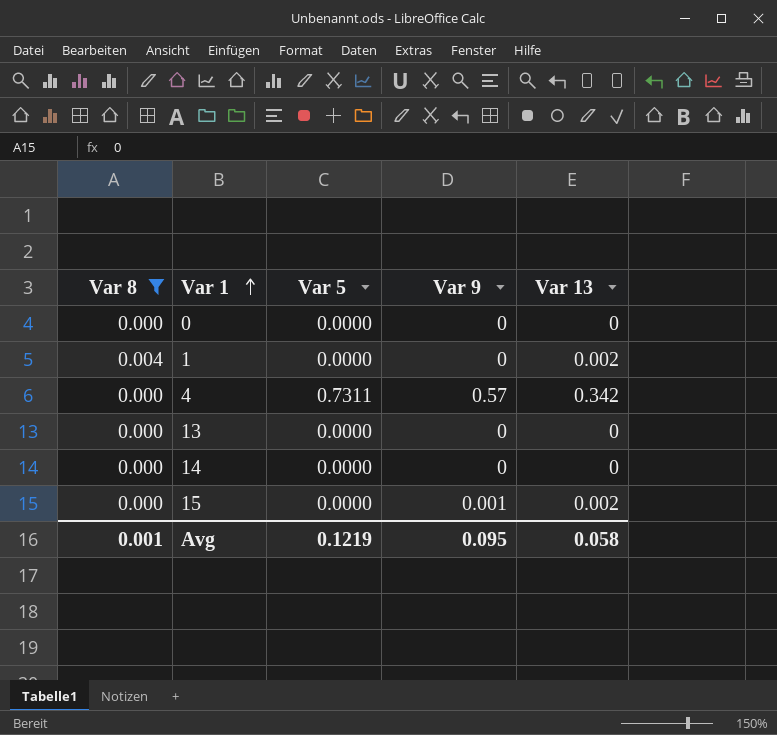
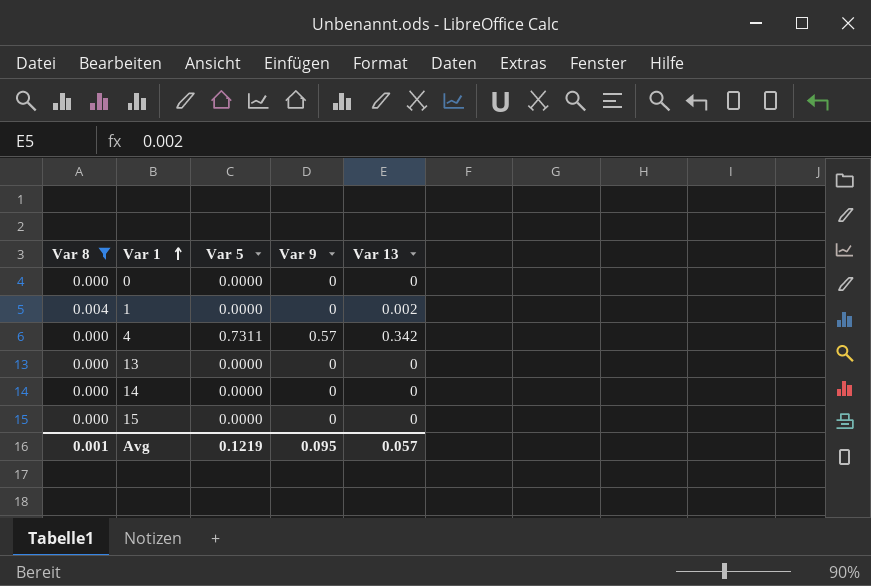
15 | Var 9: 0.001 -> 0
15 | Var 13: 0.002 -> 0
Avg | Var 13: 0.058 -> 0.057

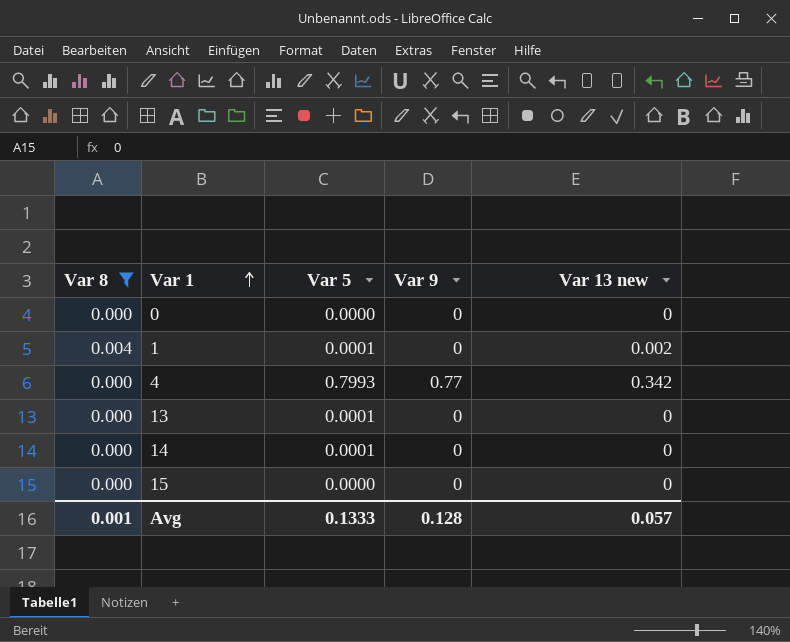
column name: Var 13 -> Var 13 new
1 | Var 5: 0.0000 -> 0.0001
4 | Var 5: 0.7311 -> 0.7993
4 | Var 9: 0.57 -> 0.77
13 | Var 5: 0.0000 -> 0.0001
14 | Var 5: 0.0000 -> 0.0001
Avg | Var 5: 0.1219 -> 0.1333
Avg | Var 9: 0.095 -> 0.128

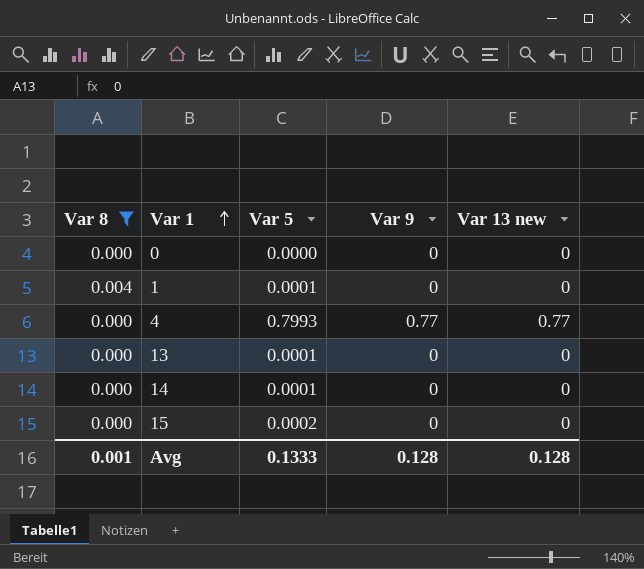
1 | Var 13 new: 0.002 -> 0
4 | Var 13 new: 0.342 -> 0.77
15 | Var 5: 0.0000 -> 0.0002
Avg | Var 13 new: 0.057 -> 0.128

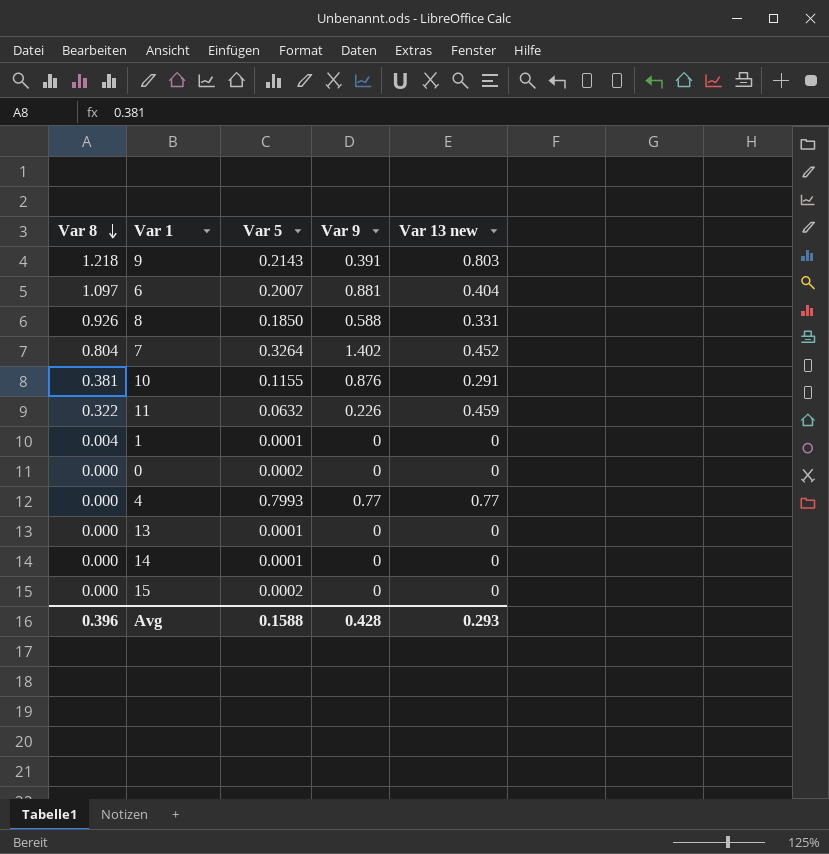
filter: Var 8 <= 0.004 -> none
row order: Var 1 ascending -> Var 8 descending
0 | Var 5: 0.0000 -> 0.0002
Avg | Var 8: 0.001 -> 0.396
Avg | Var 5: 0.1333 -> 0.1588
Avg | Var 9: 0.128 -> 0.428
Avg | Var 13 new: 0.128 -> 0.293

